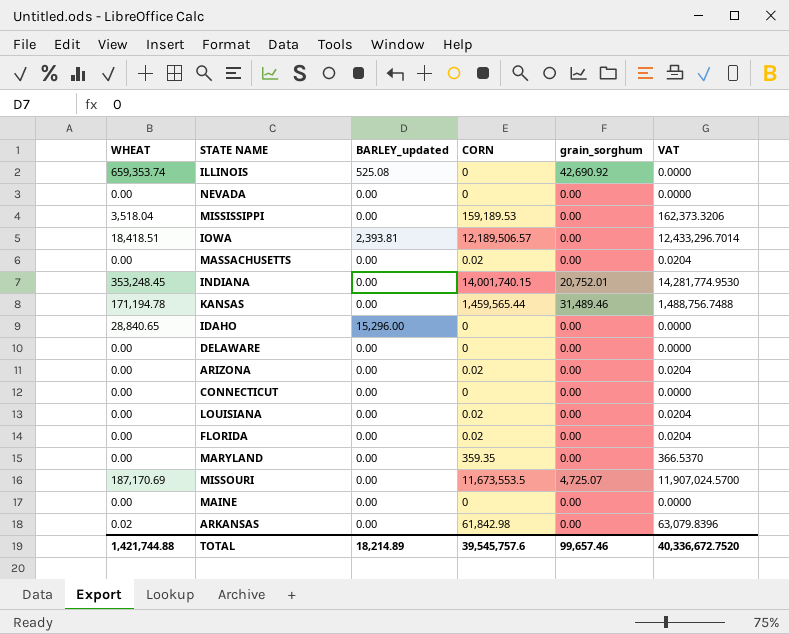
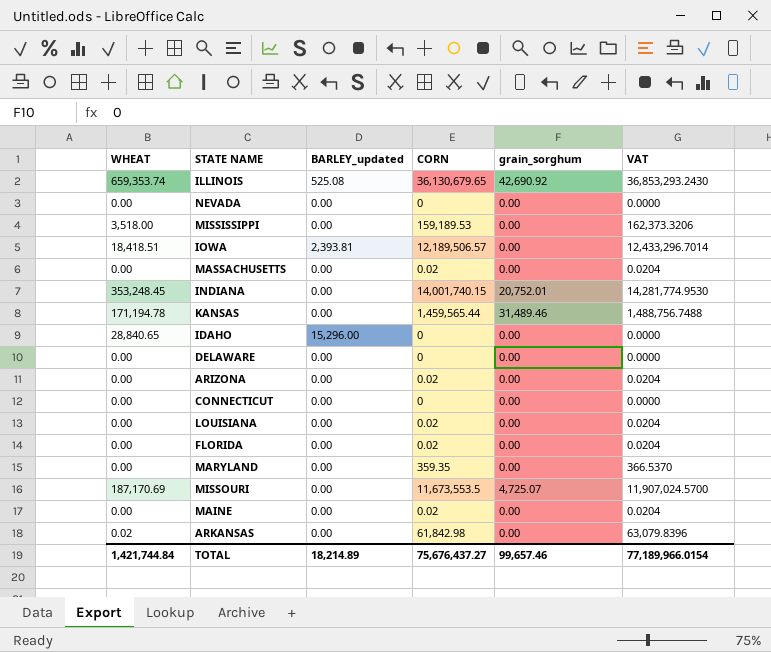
ILLINOIS | CORN: 0 -> 36,130,679.65
ILLINOIS | VAT: 0.0000 -> 36,853,293.2430
MISSISSIPPI | WHEAT: 3,518.04 -> 3,518.00
MAINE | CORN: 0 -> 0.02
MAINE | VAT: 0.0000 -> 0.0204
TOTAL | WHEAT: 1,421,744.88 -> 1,421,744.84
TOTAL | CORN: 39,545,757.6 -> 75,676,437.27
TOTAL | VAT: 40,336,672.7520 -> 77,189,966.0154

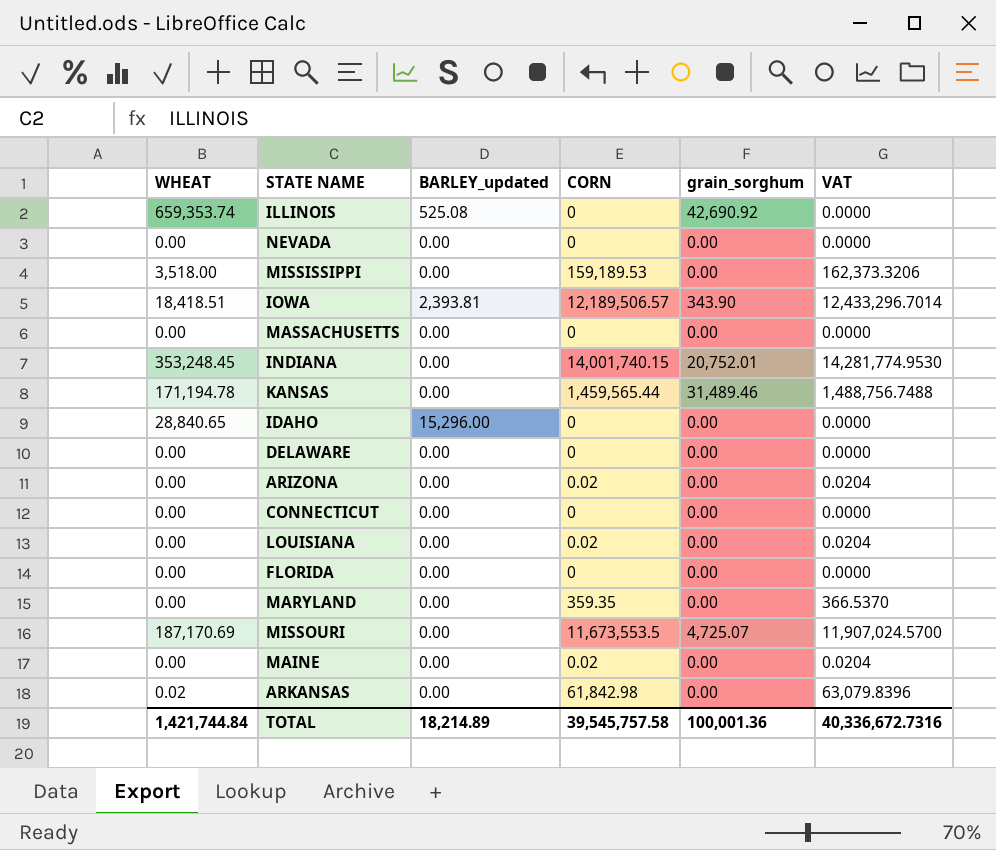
ILLINOIS | CORN: 36,130,679.65 -> 0
ILLINOIS | VAT: 36,853,293.2430 -> 0.0000
IOWA | grain_sorghum: 0.00 -> 343.90
MASSACHUSETTS | CORN: 0.02 -> 0
MASSACHUSETTS | VAT: 0.0204 -> 0.0000
FLORIDA | CORN: 0.02 -> 0
FLORIDA | VAT: 0.0204 -> 0.0000
TOTAL | CORN: 75,676,437.27 -> 39,545,757.58
TOTAL | grain_sorghum: 99,657.46 -> 100,001.36
TOTAL | VAT: 77,189,966.0154 -> 40,336,672.7316

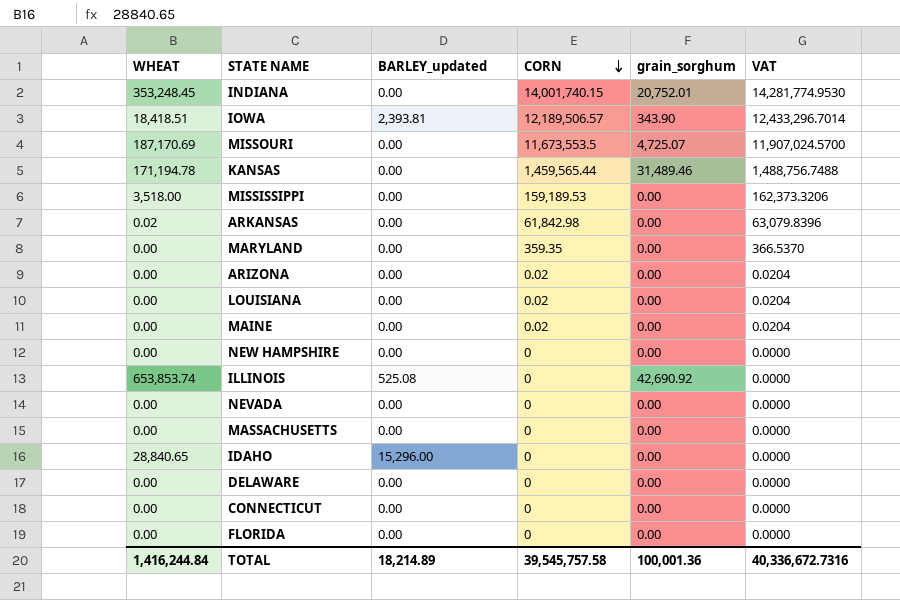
row order: none -> CORN descending
row NEW HAMPSHIRE: none -> 0.00 | 0.00 | 0 | 0.00 | 0.0000
ILLINOIS | WHEAT: 659,353.74 -> 653,853.74
TOTAL | WHEAT: 1,421,744.84 -> 1,416,244.84

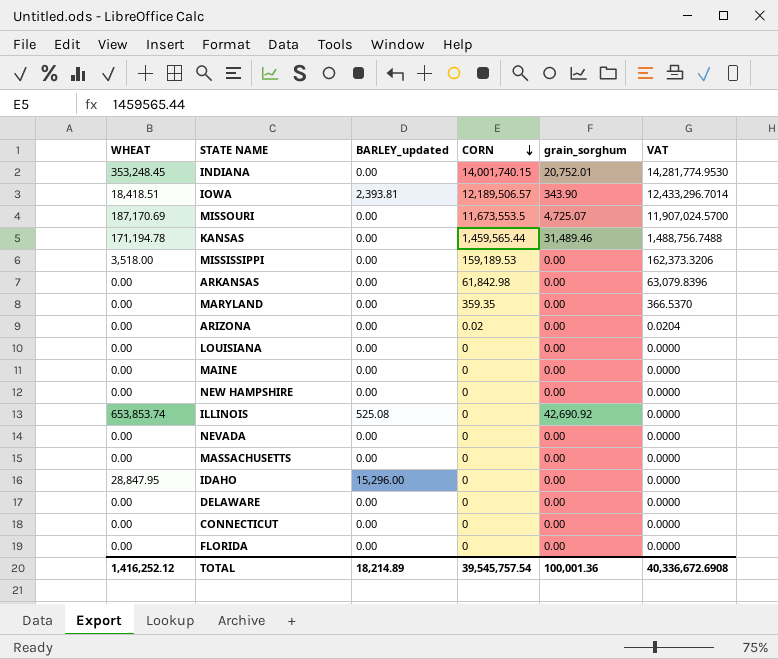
ARKANSAS | WHEAT: 0.02 -> 0.00
LOUISIANA | CORN: 0.02 -> 0
LOUISIANA | VAT: 0.0204 -> 0.0000
MAINE | CORN: 0.02 -> 0
MAINE | VAT: 0.0204 -> 0.0000
IDAHO | WHEAT: 28,840.65 -> 28,847.95
TOTAL | WHEAT: 1,416,244.84 -> 1,416,252.12
TOTAL | CORN: 39,545,757.58 -> 39,545,757.54
TOTAL | VAT: 40,336,672.7316 -> 40,336,672.6908

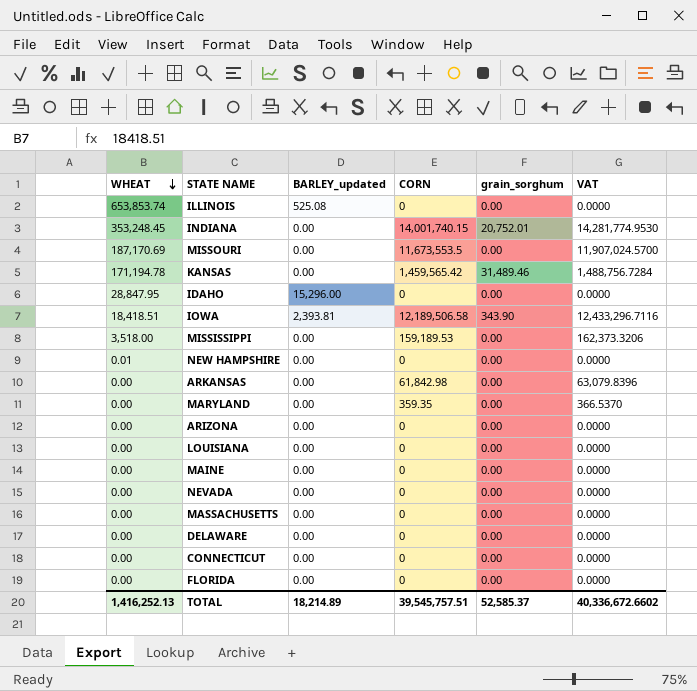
row order: CORN descending -> WHEAT descending
ILLINOIS | grain_sorghum: 42,690.92 -> 0.00
MISSOURI | grain_sorghum: 4,725.07 -> 0.00
KANSAS | CORN: 1,459,565.44 -> 1,459,565.42
KANSAS | VAT: 1,488,756.7488 -> 1,488,756.7284
IOWA | CORN: 12,189,506.57 -> 12,189,506.58
IOWA | VAT: 12,433,296.7014 -> 12,433,296.7116
NEW HAMPSHIRE | WHEAT: 0.00 -> 0.01
ARIZONA | CORN: 0.02 -> 0
ARIZONA | VAT: 0.0204 -> 0.0000
TOTAL | WHEAT: 1,416,252.12 -> 1,416,252.13
TOTAL | CORN: 39,545,757.54 -> 39,545,757.51
TOTAL | grain_sorghum: 100,001.36 -> 52,585.37
TOTAL | VAT: 40,336,672.6908 -> 40,336,672.6602

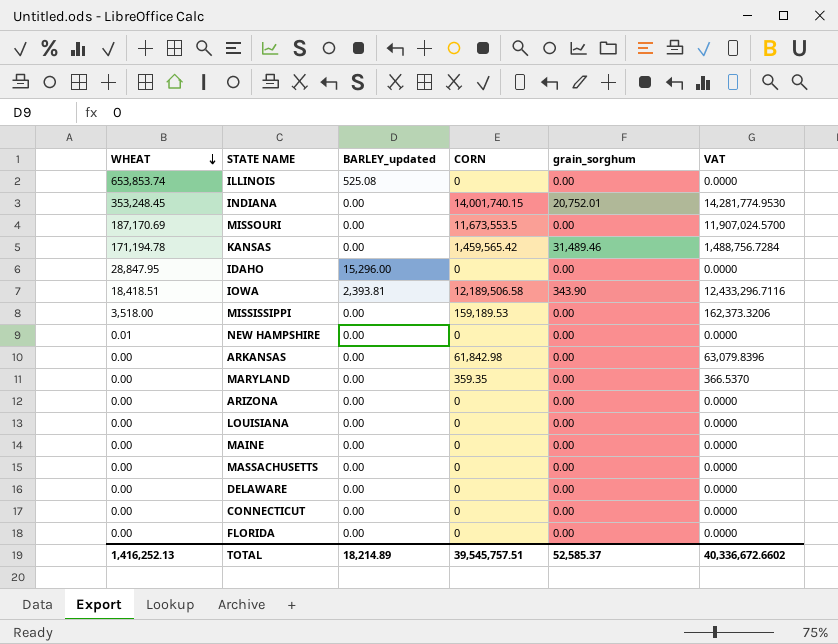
row NEVADA: 0.00 | 0.00 | 0 | 0.00 | 0.0000 -> none

